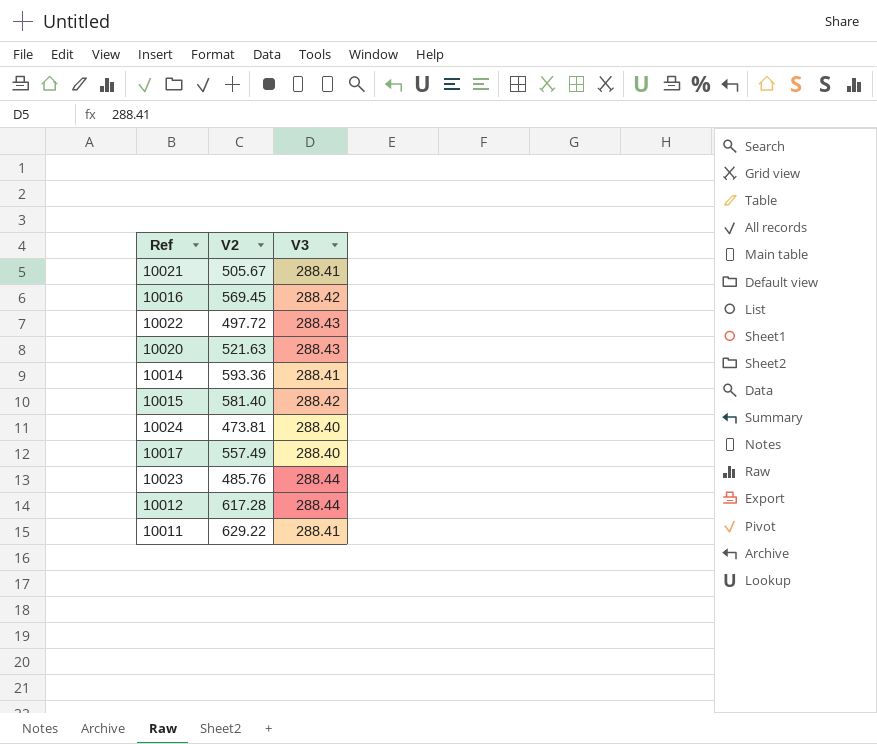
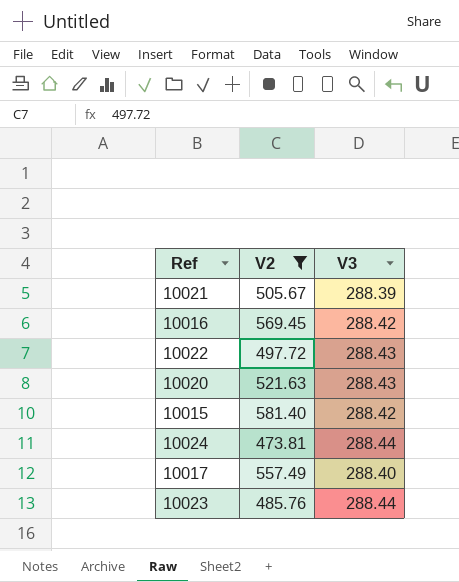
filter: none -> V2 <= 581.40
10021 | V3: 288.41 -> 288.39
10024 | V3: 288.40 -> 288.44

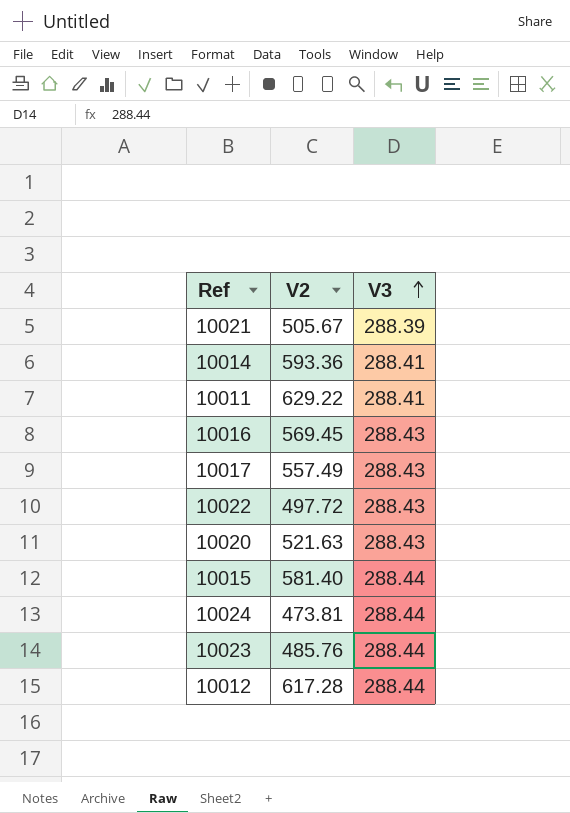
filter: V2 <= 581.40 -> none
row order: none -> V3 ascending
10016 | V3: 288.42 -> 288.43
10017 | V3: 288.40 -> 288.43
10015 | V3: 288.42 -> 288.44

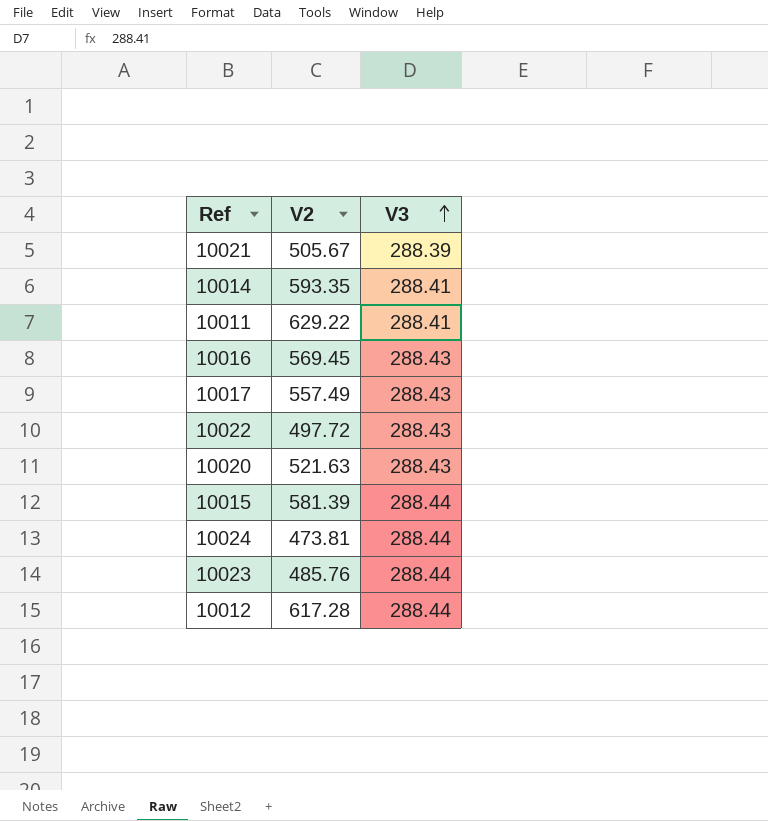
10014 | V2: 593.36 -> 593.35
10015 | V2: 581.40 -> 581.39

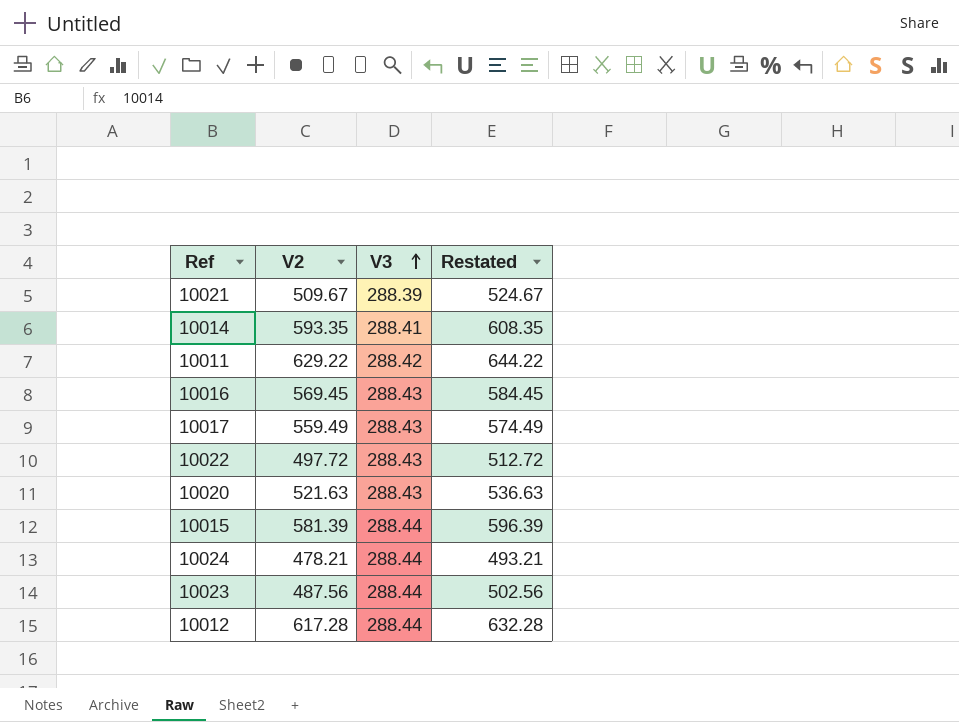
column Restated | formula: none -> [V2] + 15
10021 | V2: 505.67 -> 509.67
10011 | V3: 288.41 -> 288.42
10017 | V2: 557.49 -> 559.49
10024 | V2: 473.81 -> 478.21
10023 | V2: 485.76 -> 487.56

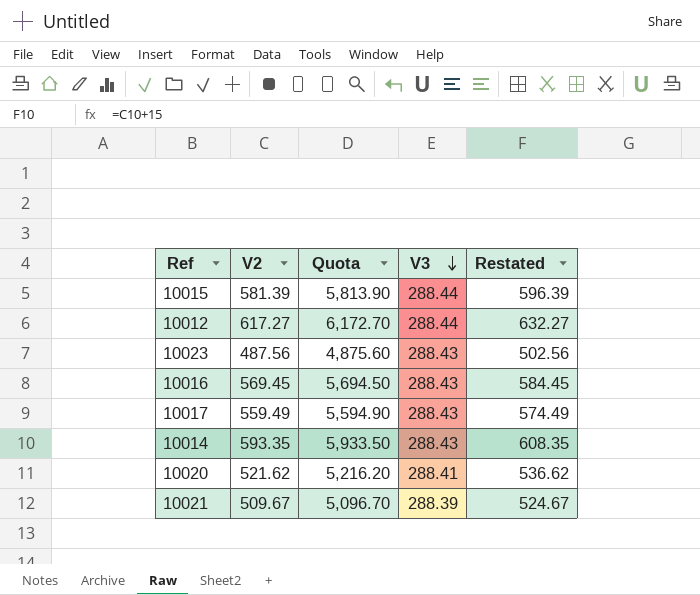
row order: V3 ascending -> V3 descending
column Quota | formula: none -> [V2] * 10
row 10011: 629.22 | 288.42 | 644.22 -> none
row 10022: 497.72 | 288.43 | 512.72 -> none
row 10024: 478.21 | 288.44 | 493.21 -> none
10012 | V2: 617.28 -> 617.27
10012 | Restated: 632.28 -> 632.27
10023 | V3: 288.44 -> 288.43
10014 | V3: 288.41 -> 288.43
10020 | V2: 521.63 -> 521.62
10020 | V3: 288.43 -> 288.41
10020 | Restated: 536.63 -> 536.62

